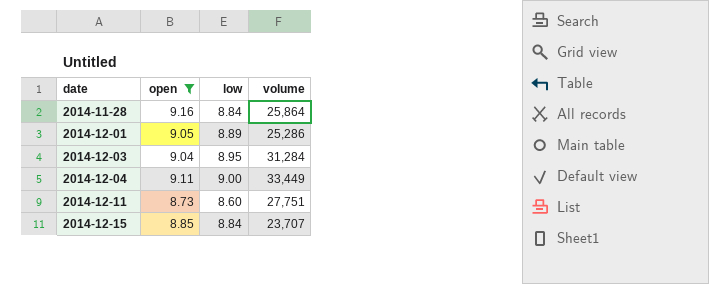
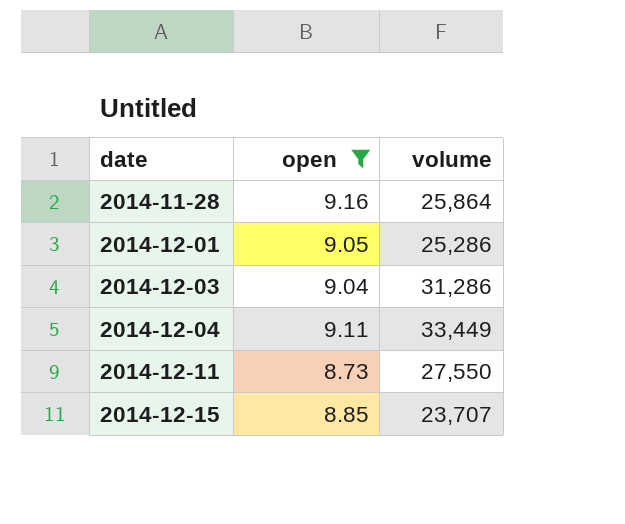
column low | position: 3 -> none
2014-12-03 | volume: 31,284 -> 31,286
2014-12-11 | volume: 27,751 -> 27,550

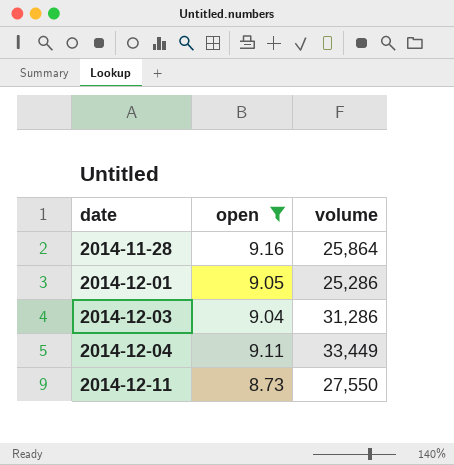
row 2014-12-15: 8.85 | 23,707 -> none

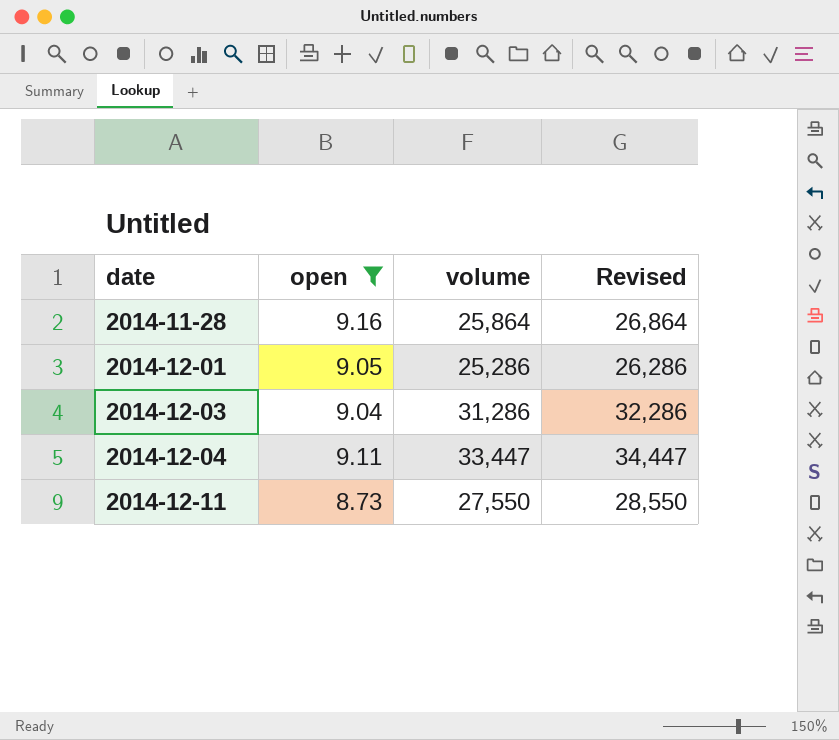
column Revised | formula: none -> [volume] + 1000
2014-12-04 | volume: 33,449 -> 33,447

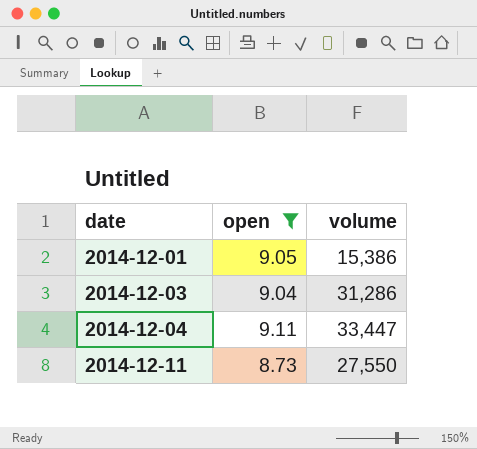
column Revised | formula: [volume] + 1000 -> none
row 2014-11-28: 9.16 | 25,864 | 26,864 -> none
2014-12-01 | volume: 25,286 -> 15,386

